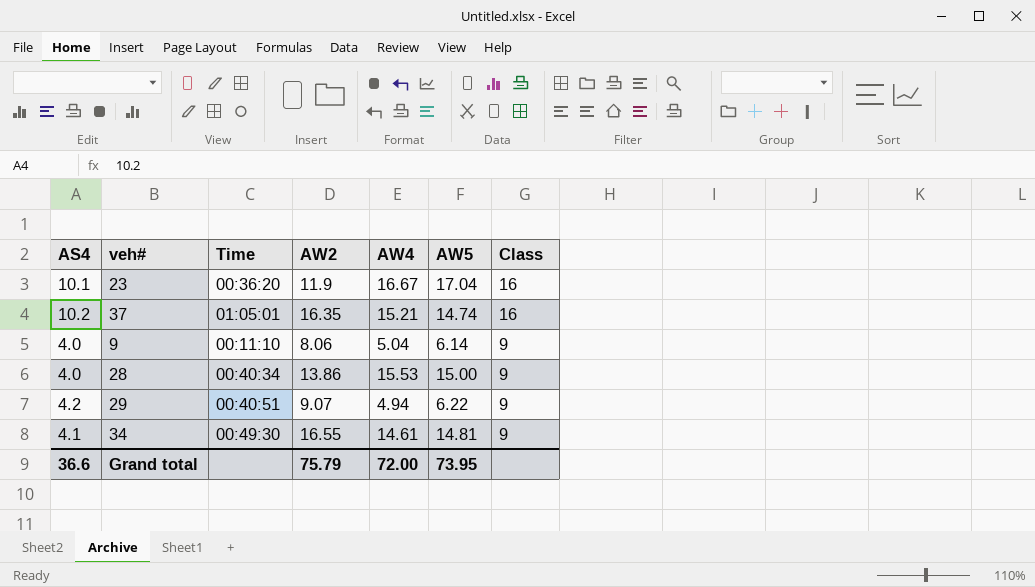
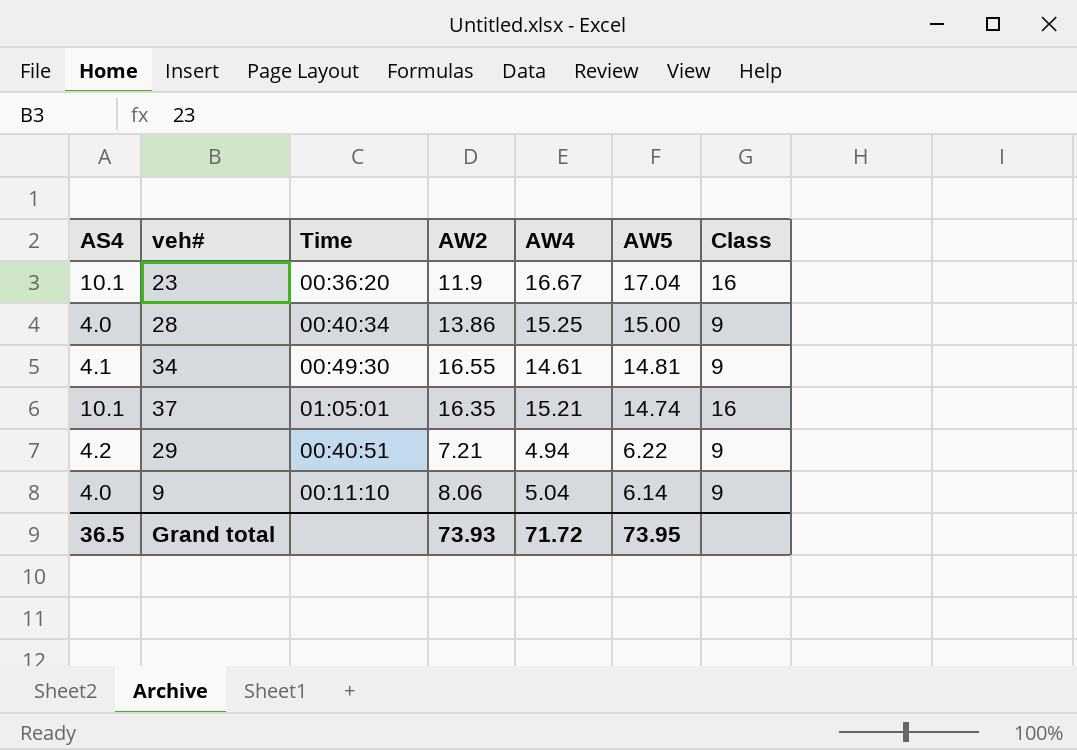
row order: Class descending -> AW5 descending
28 | AW4: 15.53 -> 15.25
37 | AS4: 10.2 -> 10.1
29 | AW2: 9.07 -> 7.21
Grand total | AS4: 36.6 -> 36.5
Grand total | AW2: 75.79 -> 73.93
Grand total | AW4: 72.00 -> 71.72

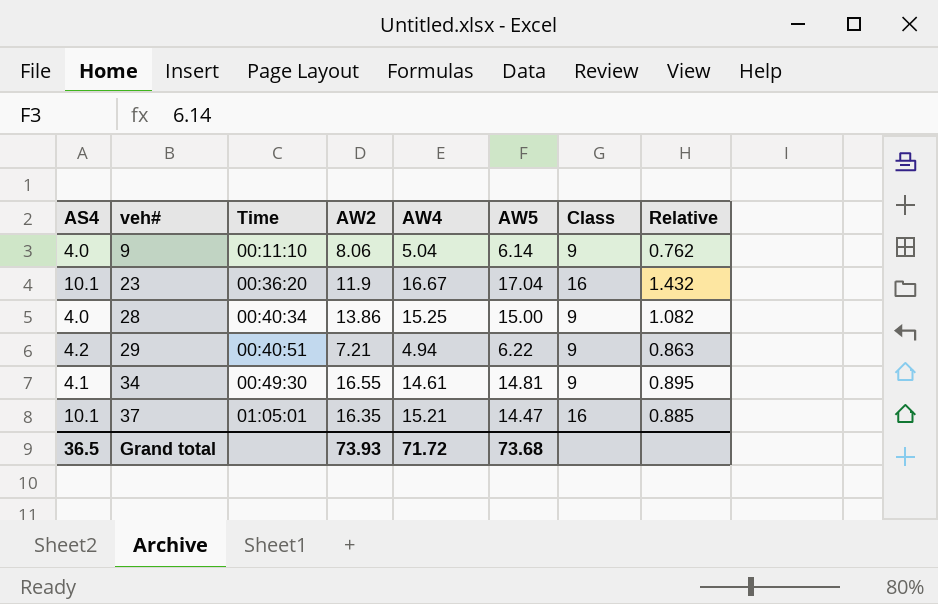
row order: AW5 descending -> veh# ascending
column Relative | formula: none -> [AW5] / [AW2]
37 | AW5: 14.74 -> 14.47
Grand total | AW5: 73.95 -> 73.68

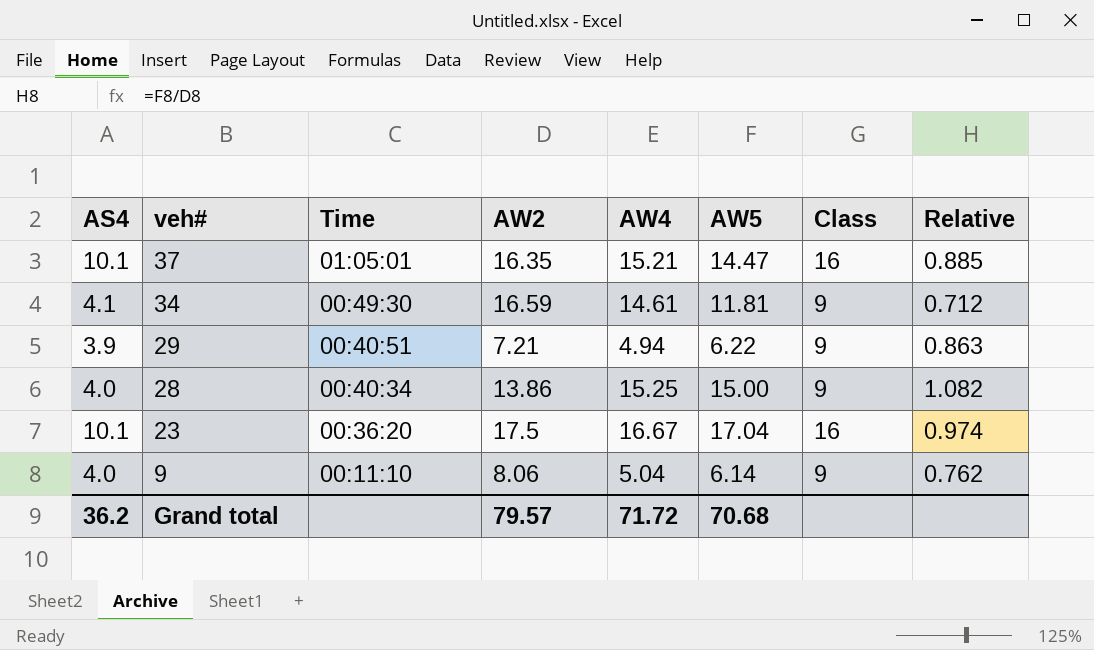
row order: veh# ascending -> veh# descending
34 | AW2: 16.55 -> 16.59
34 | AW5: 14.81 -> 11.81
34 | Relative: 0.895 -> 0.712
29 | AS4: 4.2 -> 3.9
23 | AW2: 11.9 -> 17.5
23 | Relative: 1.432 -> 0.974
Grand total | AS4: 36.5 -> 36.2
Grand total | AW2: 73.93 -> 79.57
Grand total | AW5: 73.68 -> 70.68

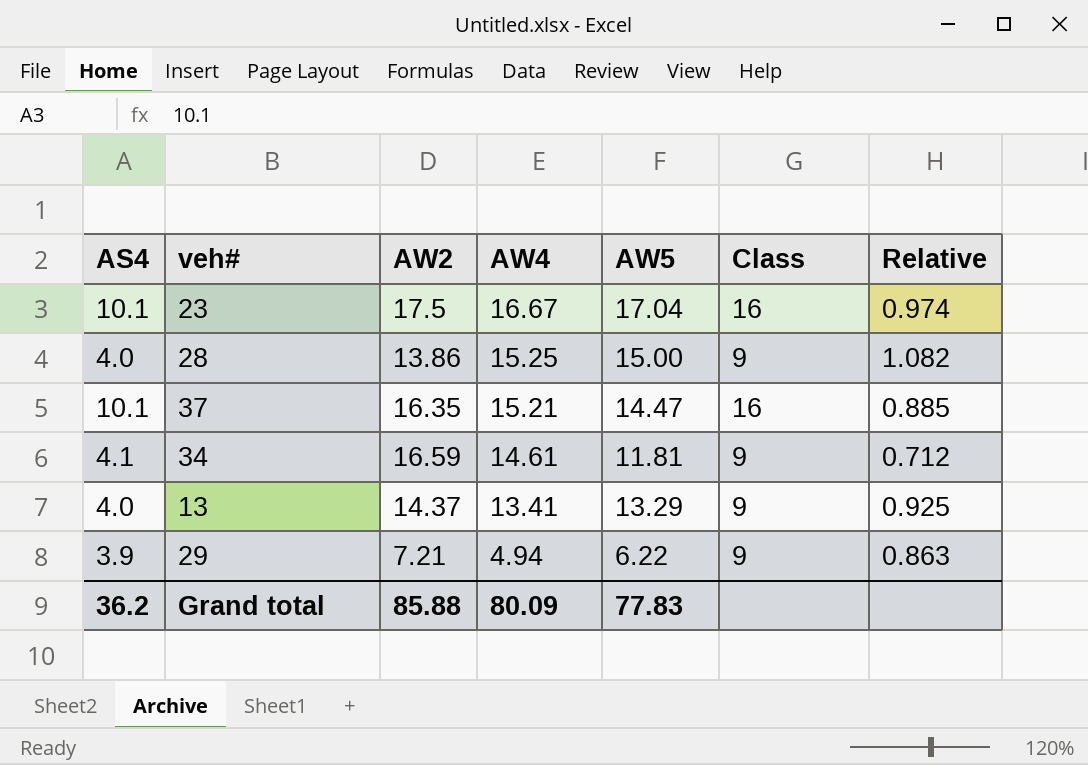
row order: veh# descending -> AW4 descending
column Time | position: 3 -> none
row 9: 4.0 | 00:11:10 | 8.06 | 5.04 | 6.14 | 9 | 0.762 -> none
row 13: none -> 4.0 | 14.37 | 13.41 | 13.29 | 9 | 0.925
Grand total | AW2: 79.57 -> 85.88
Grand total | AW4: 71.72 -> 80.09
Grand total | AW5: 70.68 -> 77.83

